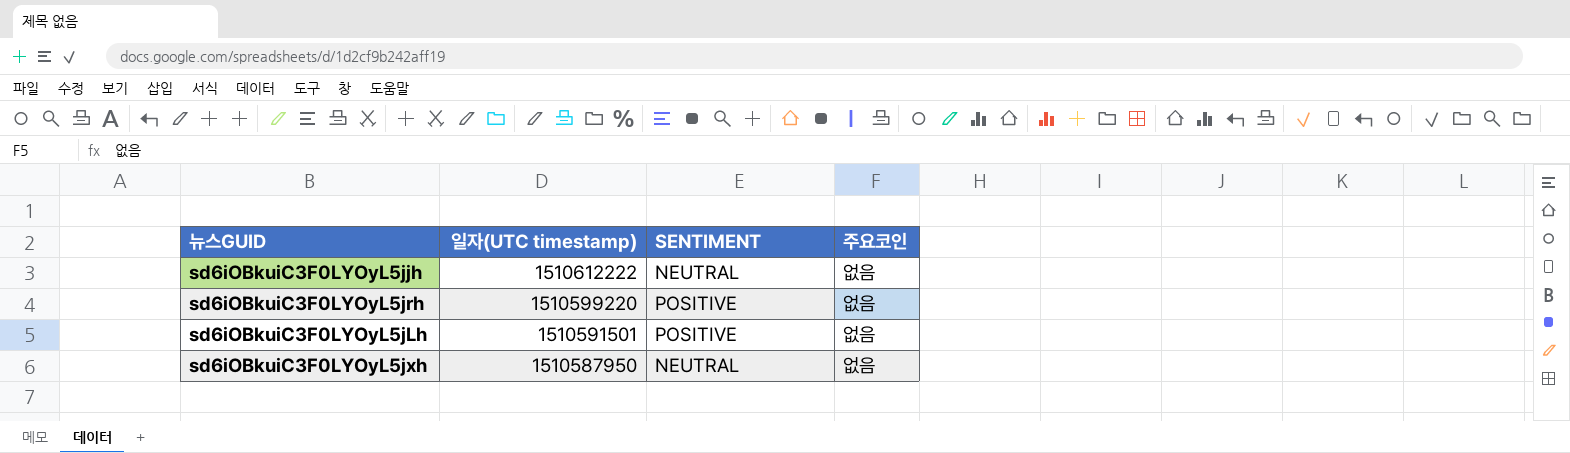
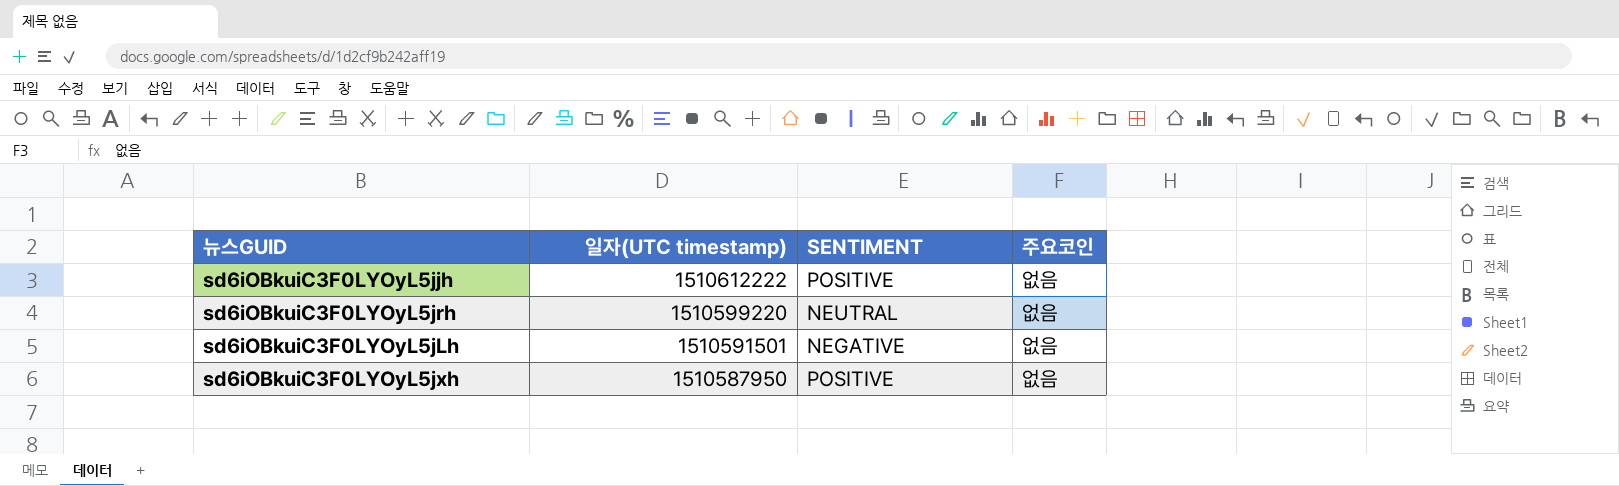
sd6iOBkuiC3F0LYOyL5jjh | SENTIMENT: NEUTRAL -> POSITIVE
sd6iOBkuiC3F0LYOyL5jrh | SENTIMENT: POSITIVE -> NEUTRAL
sd6iOBkuiC3F0LYOyL5jLh | SENTIMENT: POSITIVE -> NEGATIVE
sd6iOBkuiC3F0LYOyL5jxh | SENTIMENT: NEUTRAL -> POSITIVE

